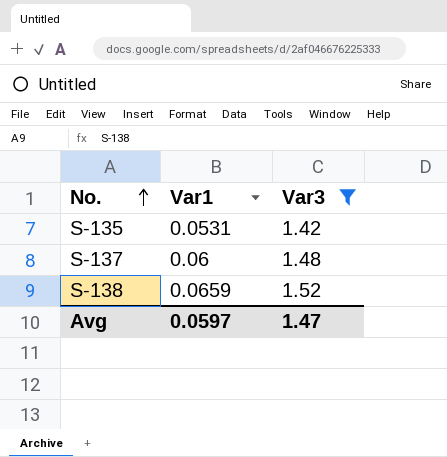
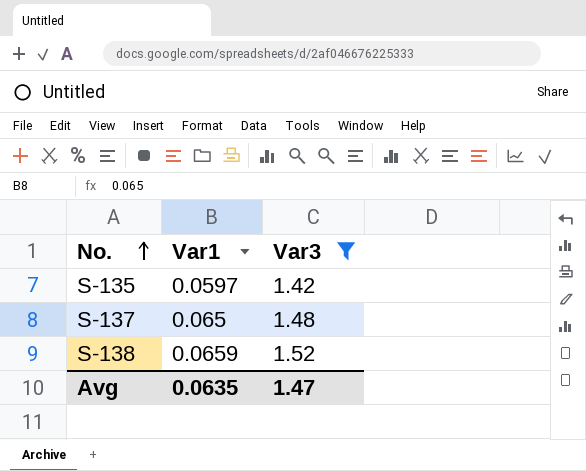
S-135 | Var1: 0.0531 -> 0.0597
S-137 | Var1: 0.06 -> 0.065
Avg | Var1: 0.0597 -> 0.0635

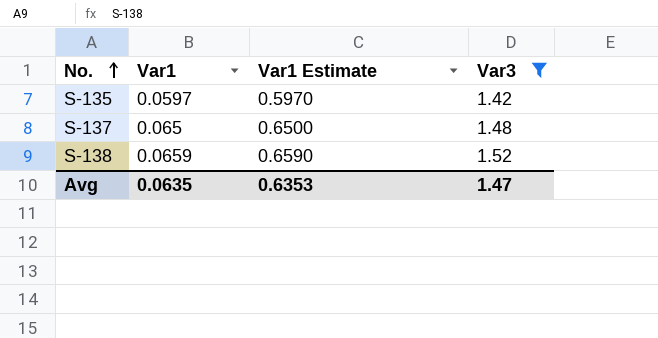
column Var1 Estimate | formula: none -> [Var1] * 10

